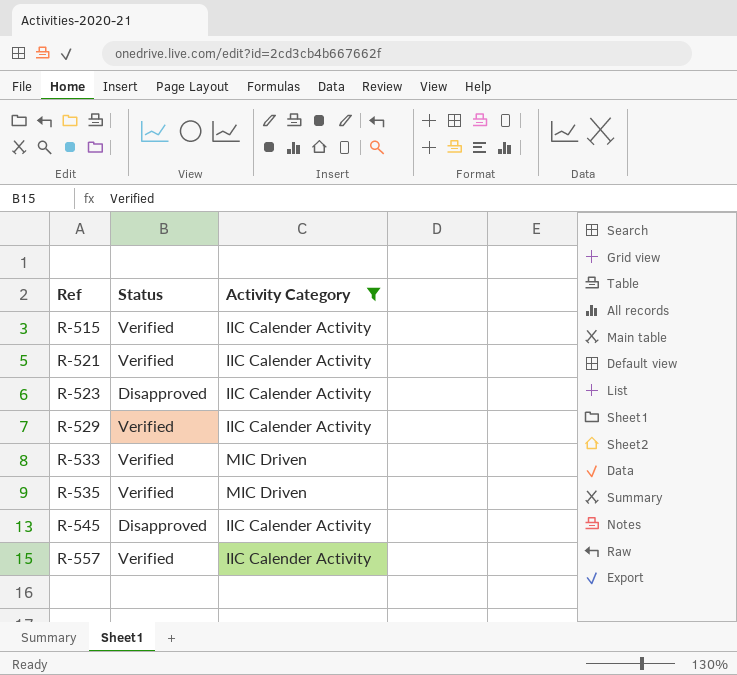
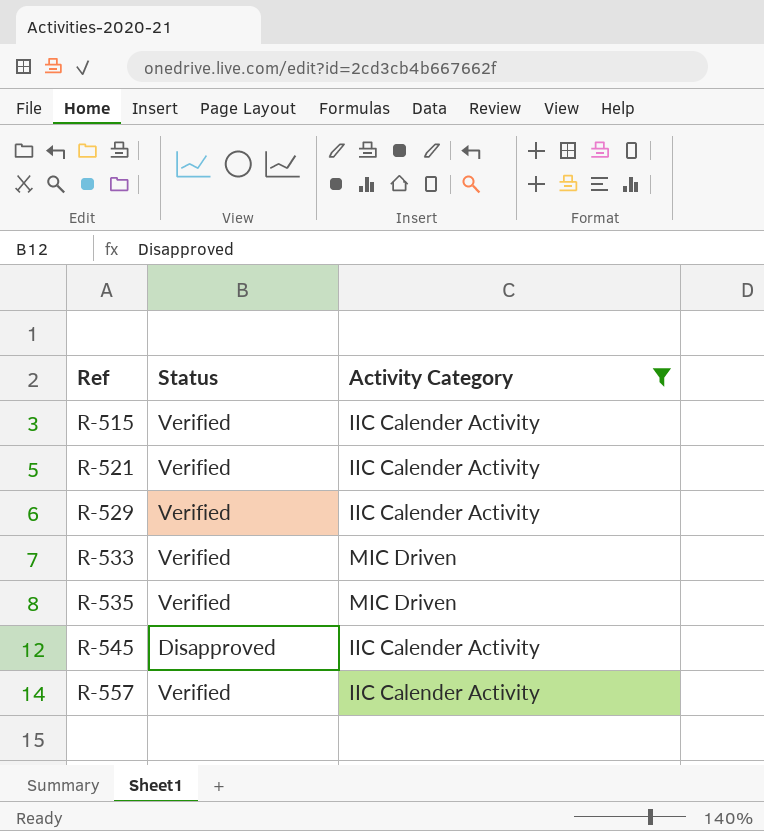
row R-523: Disapproved | IIC Calender Activity -> none

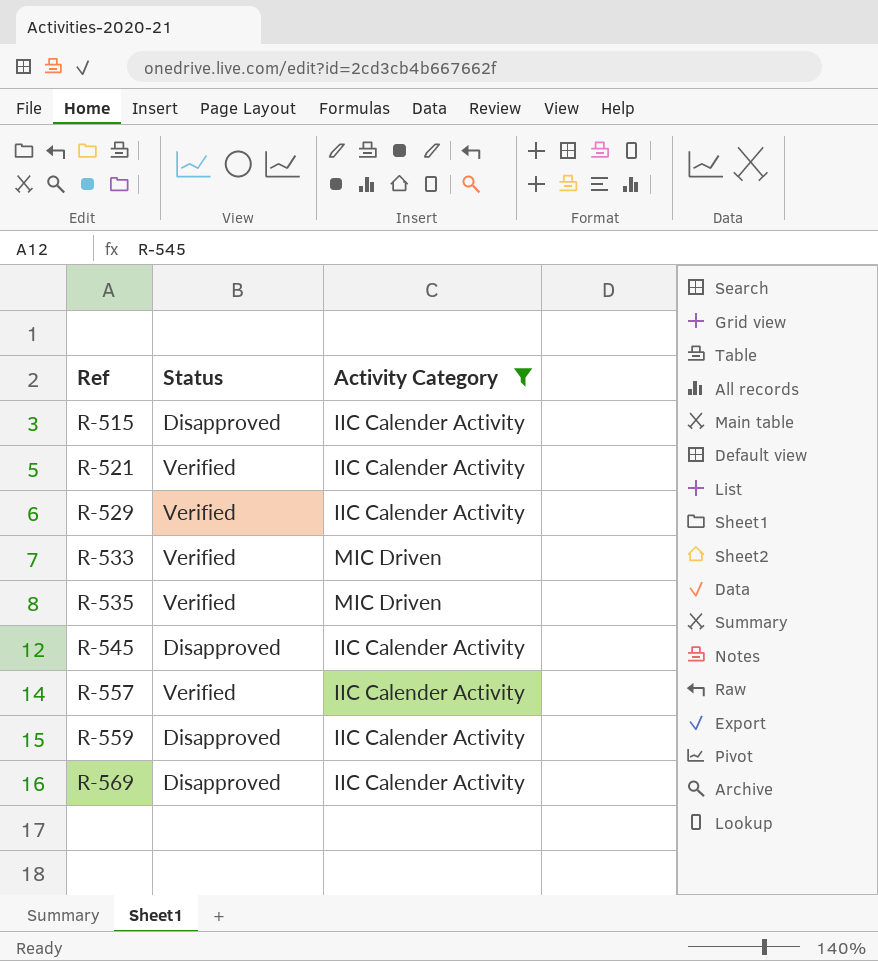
R-515 | Status: Verified -> Disapproved
row R-559: none -> Disapproved | IIC Calender Activity
row R-569: none -> Disapproved | IIC Calender Activity

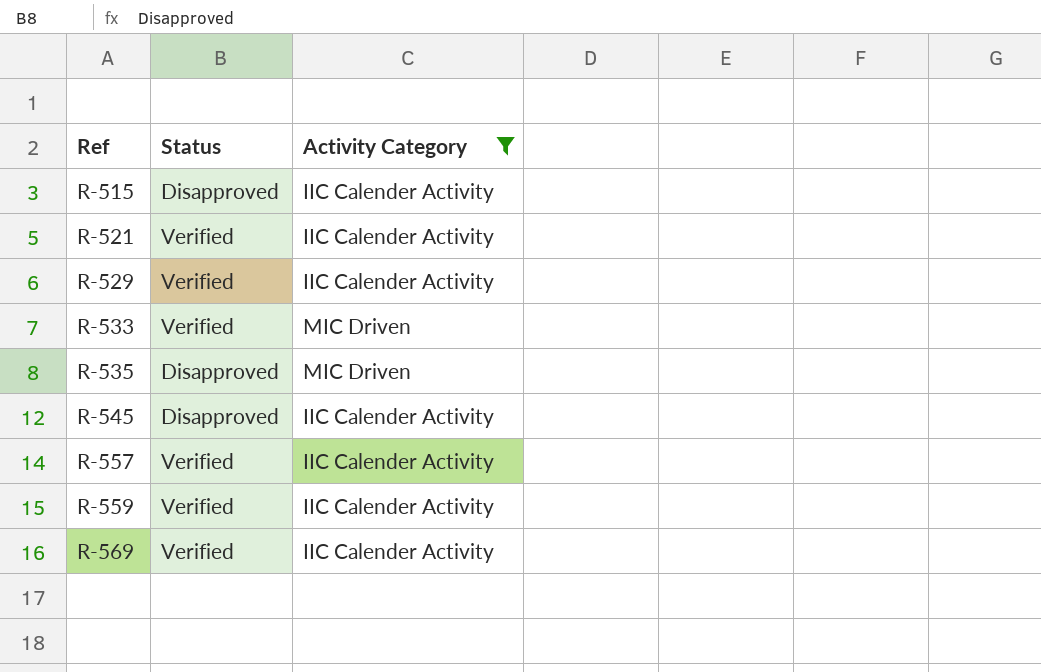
R-535 | Status: Verified -> Disapproved
R-559 | Status: Disapproved -> Verified
R-569 | Status: Disapproved -> Verified

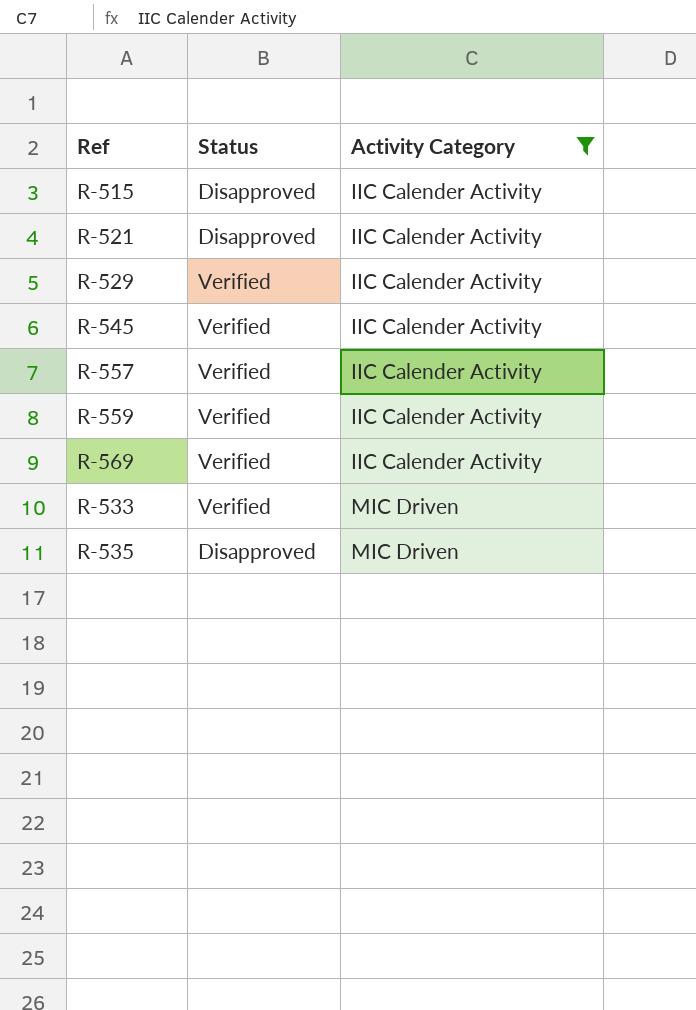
row order: Ref ascending -> Activity Category ascending
R-521 | Status: Verified -> Disapproved
R-545 | Status: Disapproved -> Verified

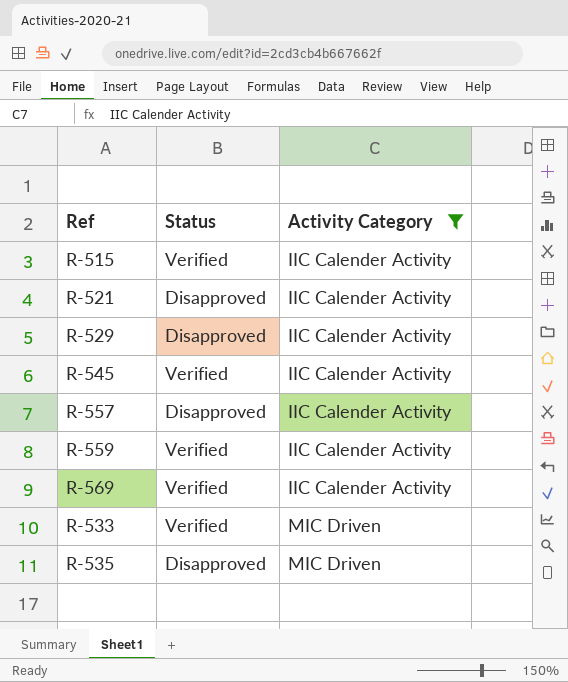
R-515 | Status: Disapproved -> Verified
R-529 | Status: Verified -> Disapproved
R-557 | Status: Verified -> Disapproved

